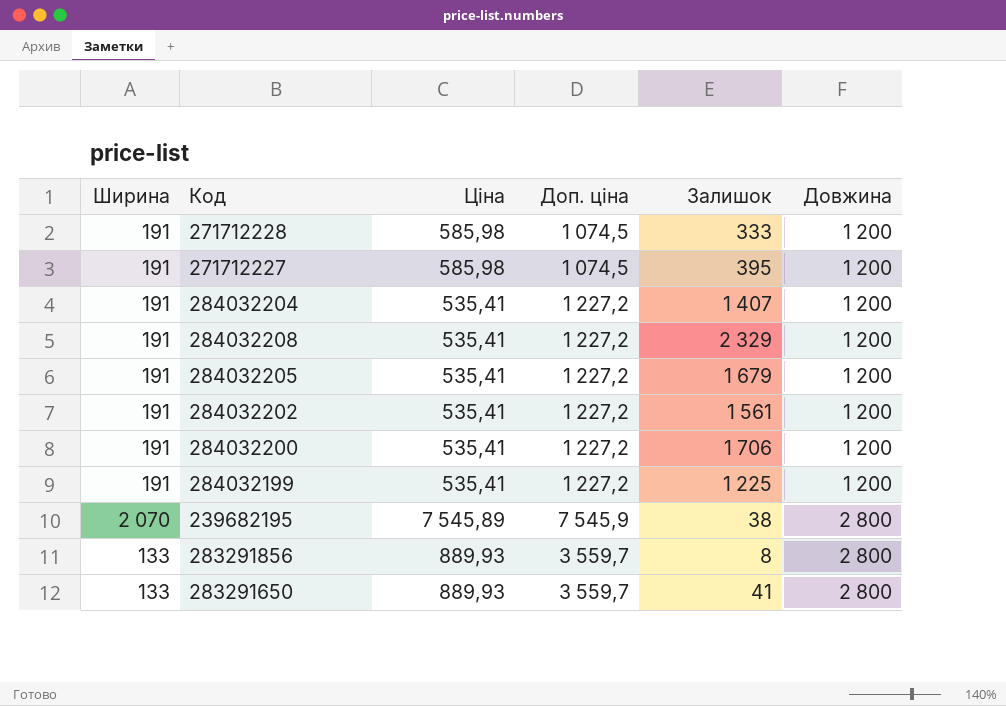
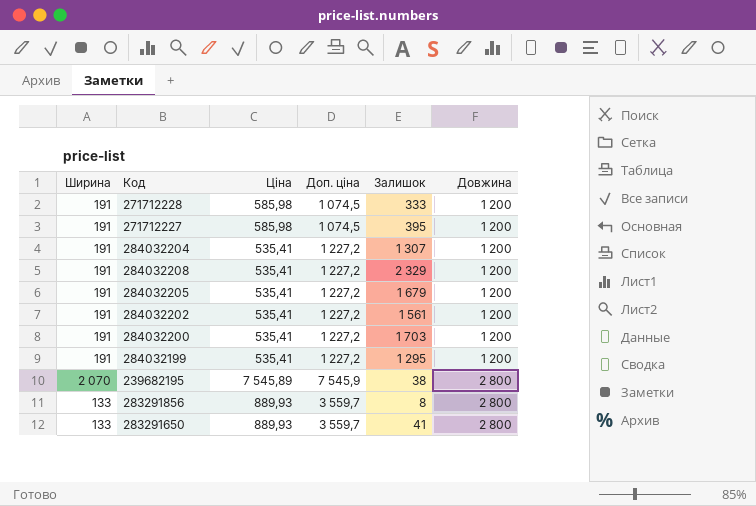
284032204 | Залишок: 1 407 -> 1 307
284032200 | Залишок: 1 706 -> 1 703
284032199 | Залишок: 1 225 -> 1 295

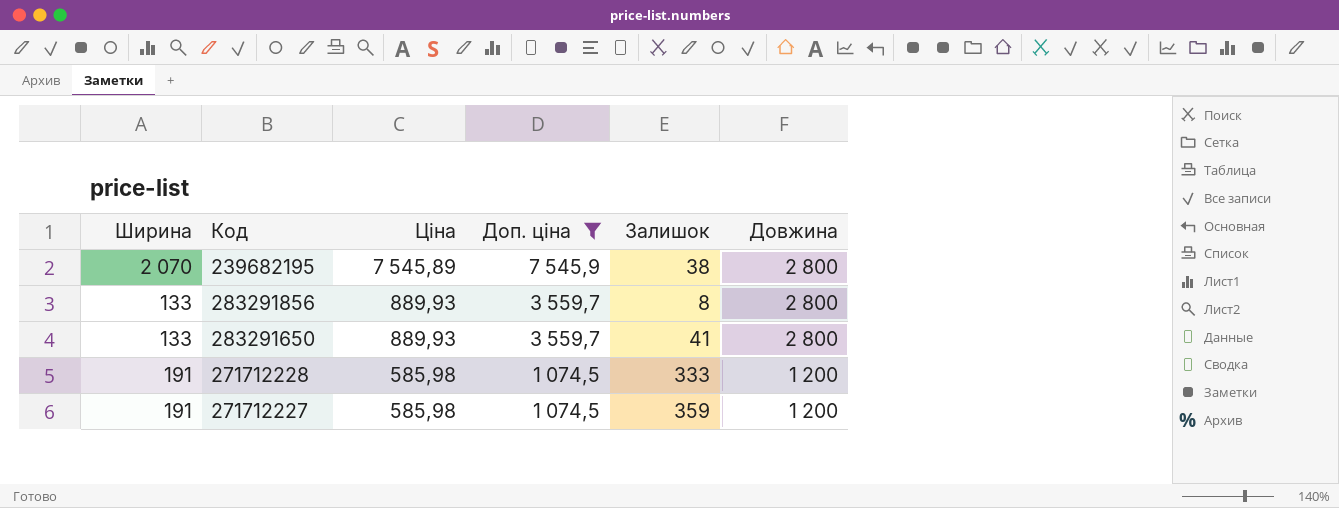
filter: none -> Доп. ціна != 1 227,2
row order: Довжина ascending -> Ціна descending
271712227 | Залишок: 395 -> 359

